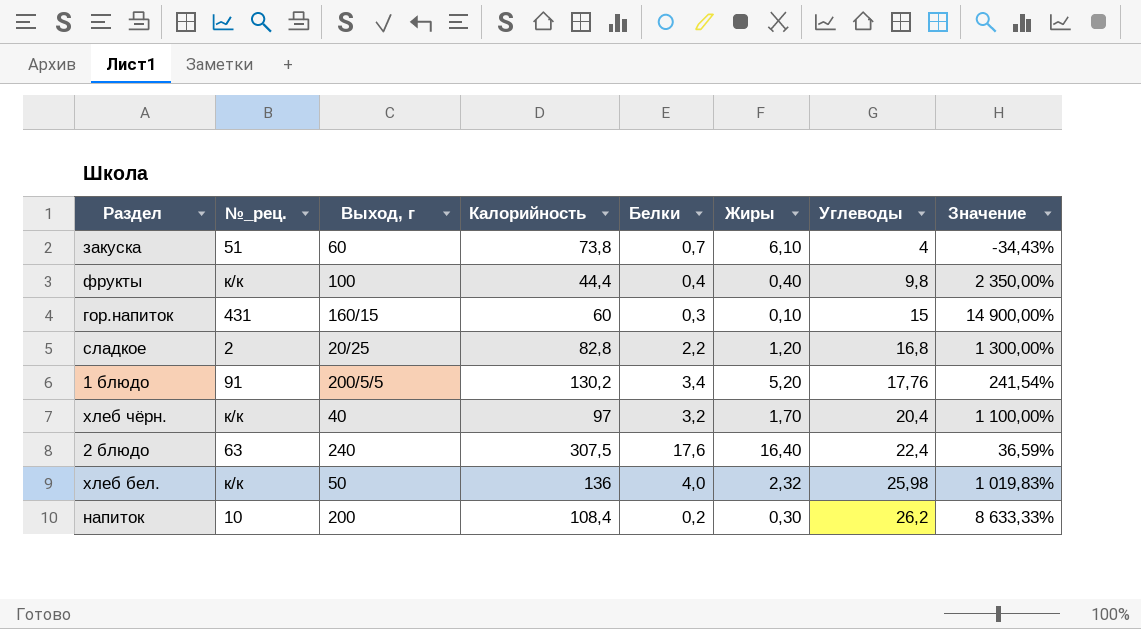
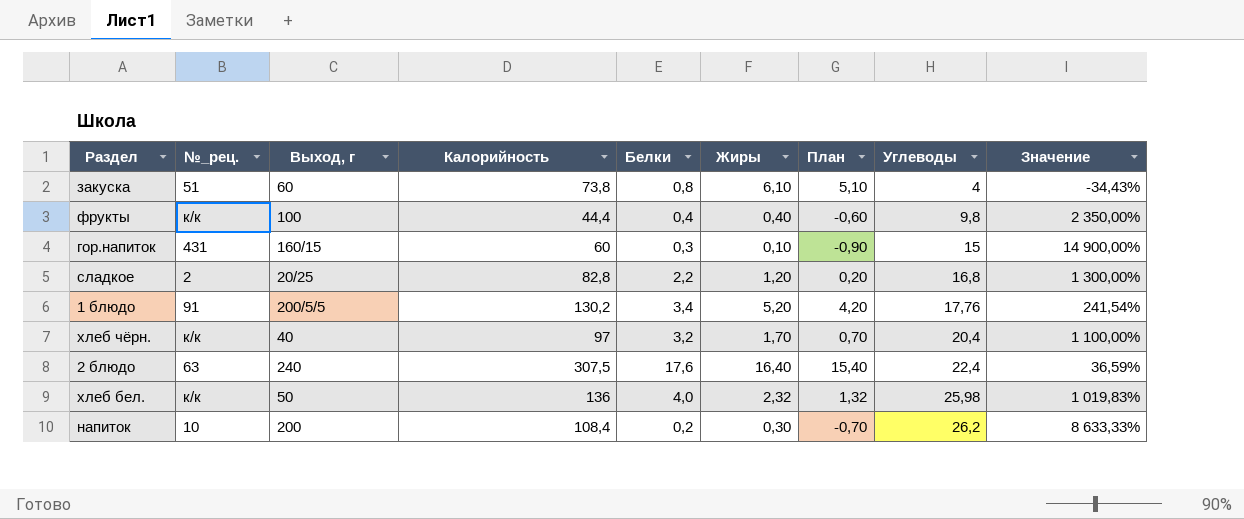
column План | formula: none -> [Жиры] - 1
закуска | Белки: 0,7 -> 0,8

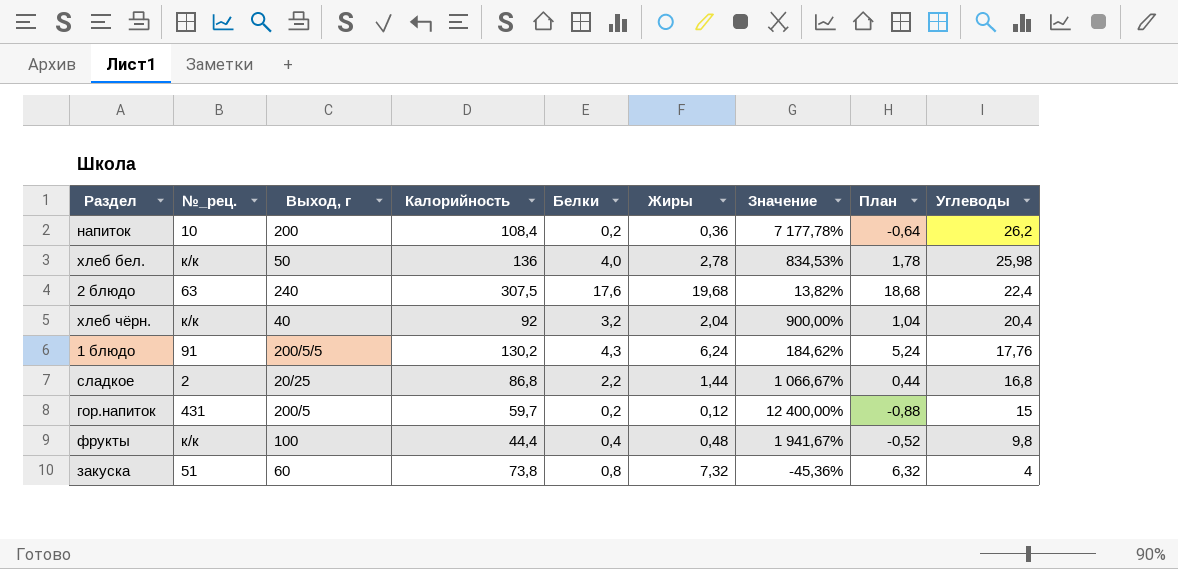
row order: Углеводы ascending -> Углеводы descending
column Значение | position: 9 -> 7
напиток | Жиры: 0,30 -> 0,36
напиток | Значение: 8 633,33% -> 7 177,78%
напиток | План: -0,70 -> -0,64
хлеб бел. | Жиры: 2,32 -> 2,78
хлеб бел. | Значение: 1 019,83% -> 834,53%
хлеб бел. | План: 1,32 -> 1,78
2 блюдо | Жиры: 16,40 -> 19,68
2 блюдо | Значение: 36,59% -> 13,82%
2 блюдо | План: 15,40 -> 18,68
хлеб чёрн. | Калорийность: 97 -> 92
хлеб чёрн. | Жиры: 1,70 -> 2,04
хлеб чёрн. | Значение: 1 100,00% -> 900,00%
хлеб чёрн. | План: 0,70 -> 1,04
1 блюдо | Белки: 3,4 -> 4,3
1 блюдо | Жиры: 5,20 -> 6,24
1 блюдо | Значение: 241,54% -> 184,62%
1 блюдо | План: 4,20 -> 5,24
сладкое | Калорийность: 82,8 -> 86,8
сладкое | Жиры: 1,20 -> 1,44
сладкое | Значение: 1 300,00% -> 1 066,67%
сладкое | План: 0,20 -> 0,44
гор.напиток | Выход, г: 160/15 -> 200/5
гор.напиток | Калорийность: 60 -> 59,7
гор.напиток | Белки: 0,3 -> 0,2
гор.напиток | Жиры: 0,10 -> 0,12
гор.напиток | Значение: 14 900,00% -> 12 400,00%
гор.напиток | План: -0,90 -> -0,88
фрукты | Жиры: 0,40 -> 0,48
фрукты | Значение: 2 350,00% -> 1 941,67%
фрукты | План: -0,60 -> -0,52
закуска | Жиры: 6,10 -> 7,32
закуска | Значение: -34,43% -> -45,36%
закуска | План: 5,10 -> 6,32

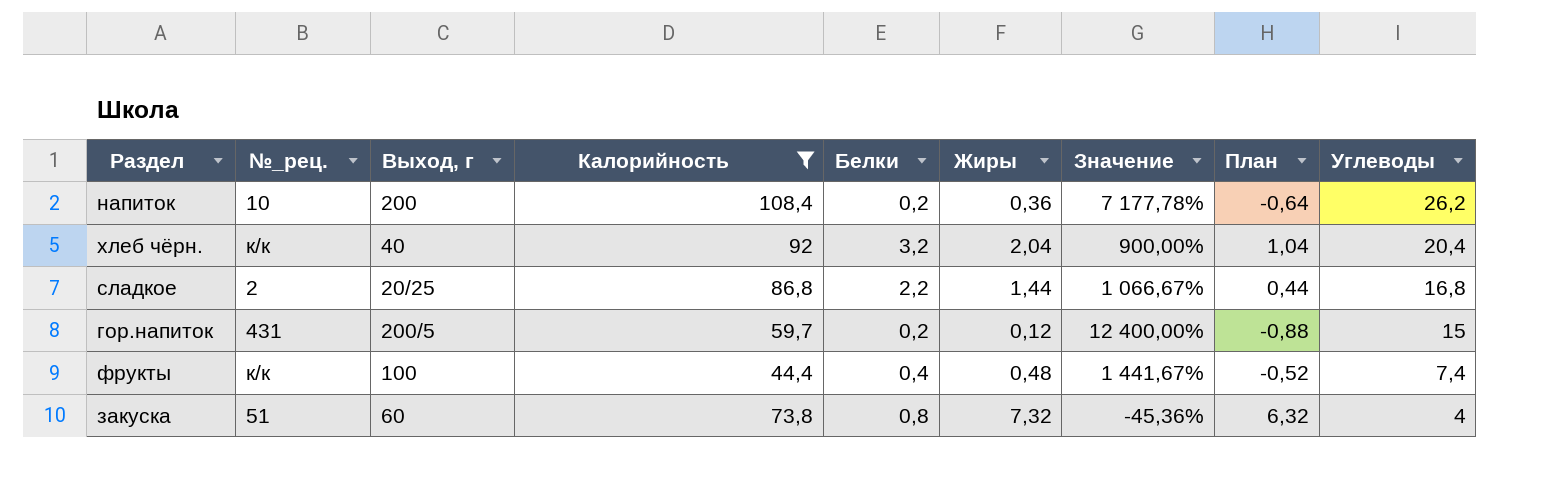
filter: none -> Калорийность <= 108,4
фрукты | Значение: 1 941,67% -> 1 441,67%
фрукты | Углеводы: 9,8 -> 7,4

